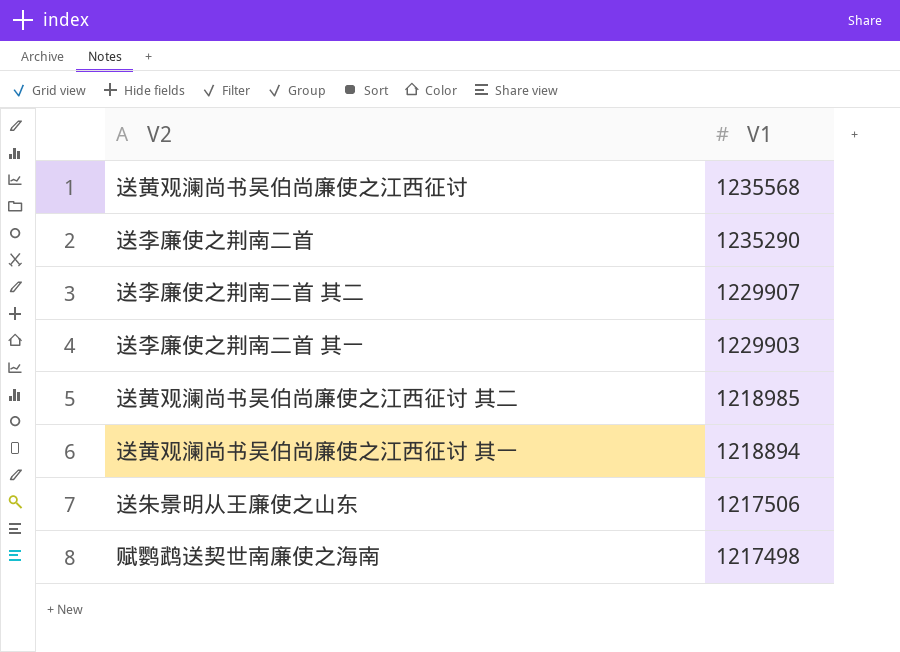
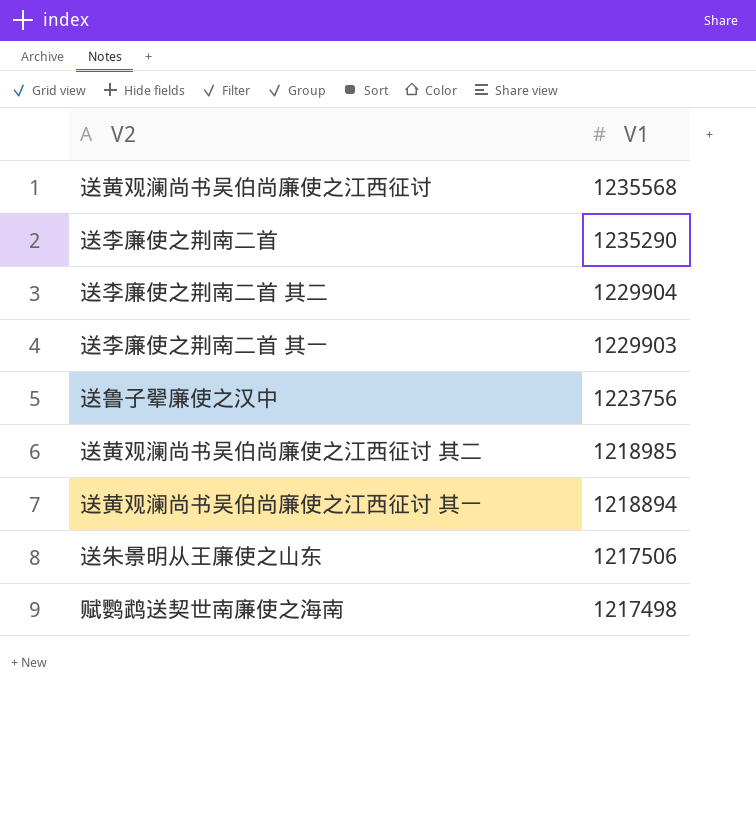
送李廉使之荆南二首 其二 | V1: 1229907 -> 1229904
row 送鲁子翚廉使之汉中: none -> 1223756

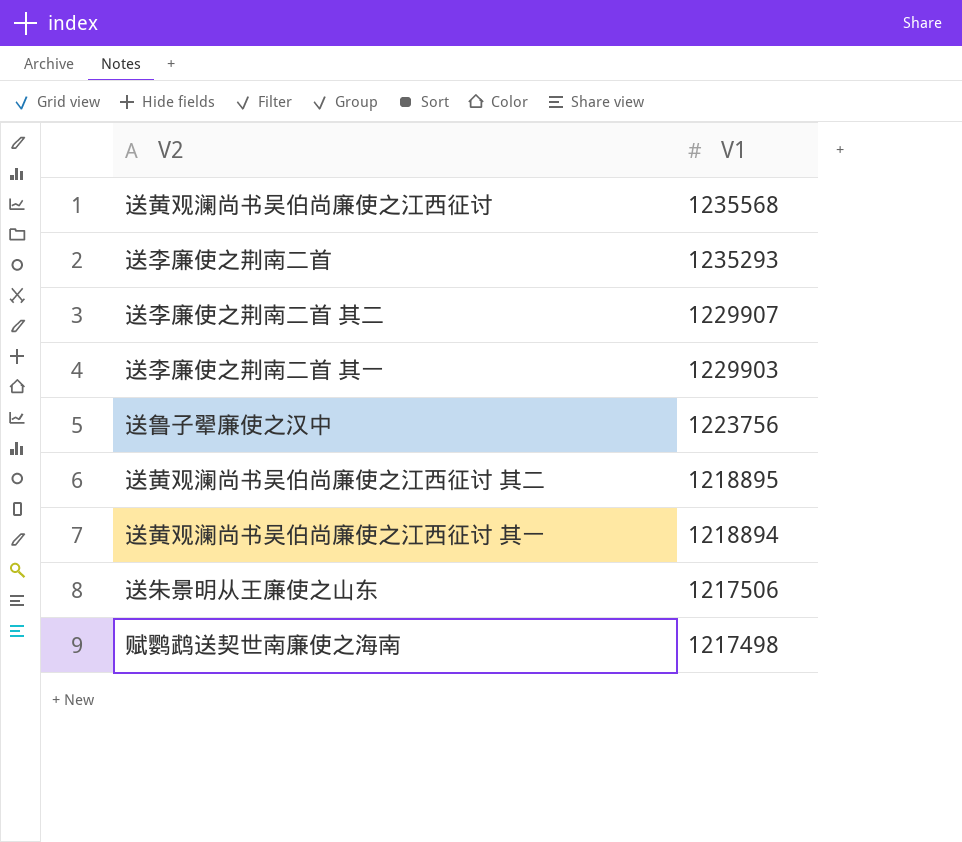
送李廉使之荆南二首 | V1: 1235290 -> 1235293
送李廉使之荆南二首 其二 | V1: 1229904 -> 1229907
送黄观澜尚书吴伯尚廉使之江西征讨 其二 | V1: 1218985 -> 1218895

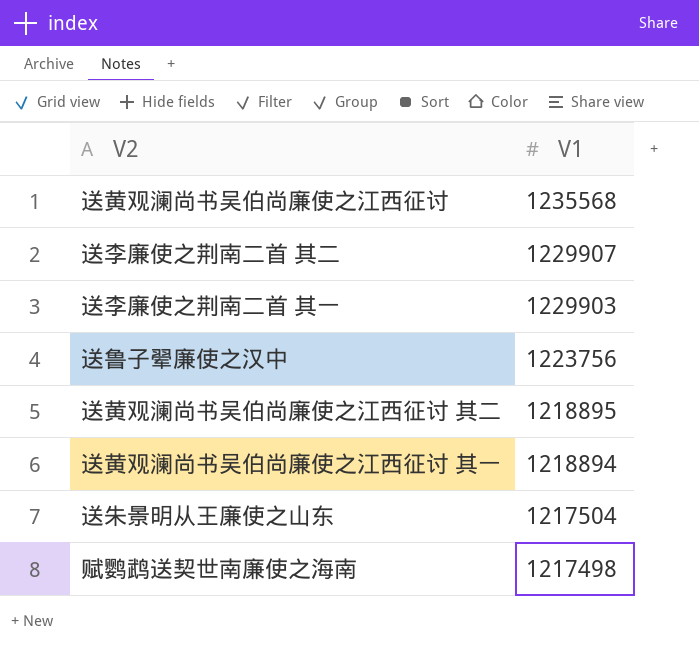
row 送李廉使之荆南二首: 1235293 -> none
送朱景明从王廉使之山东 | V1: 1217506 -> 1217504

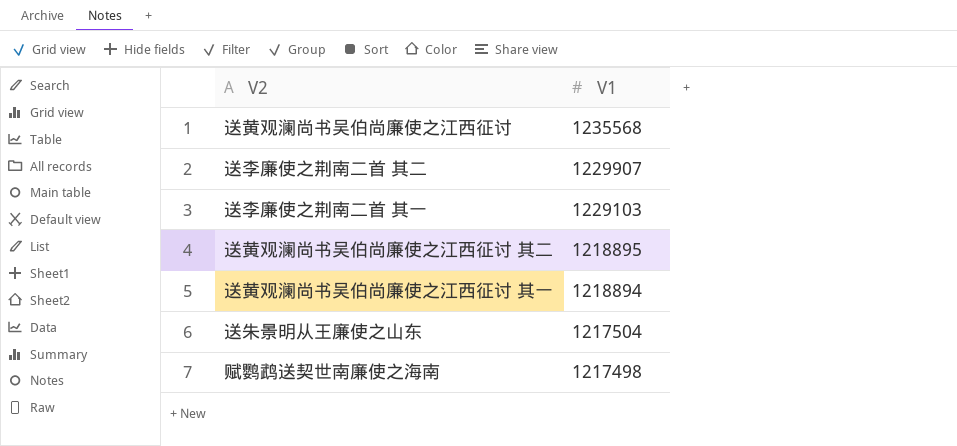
row 送鲁子翚廉使之汉中: 1223756 -> none
送李廉使之荆南二首 其一 | V1: 1229903 -> 1229103

